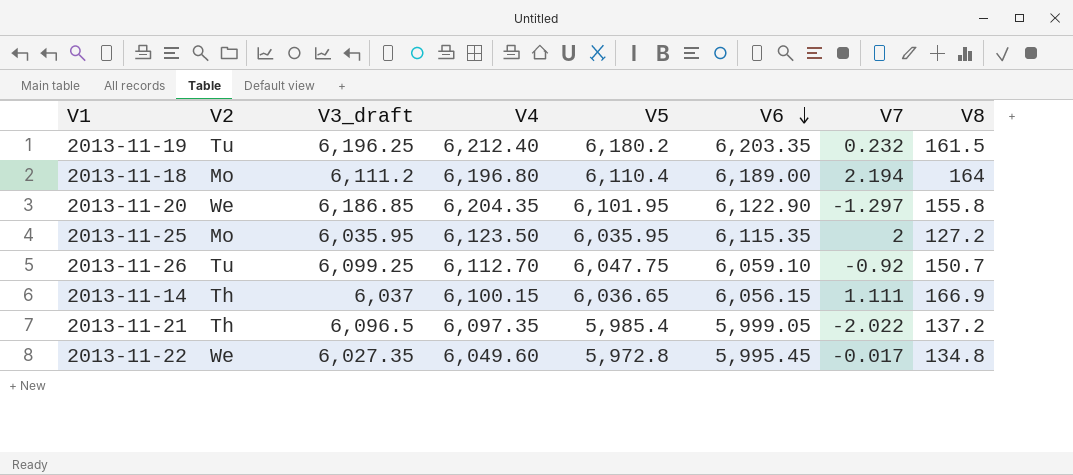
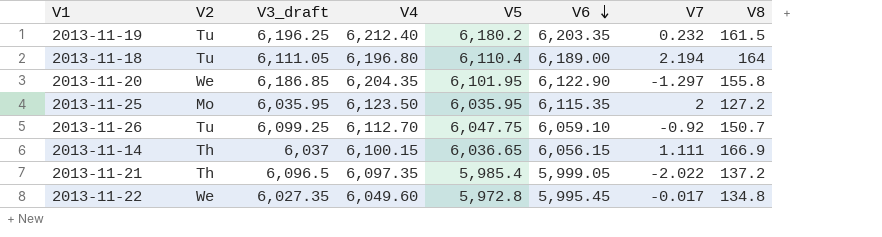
2013-11-18 | V2: Mo -> Tu
2013-11-18 | V3_draft: 6,111.2 -> 6,111.05

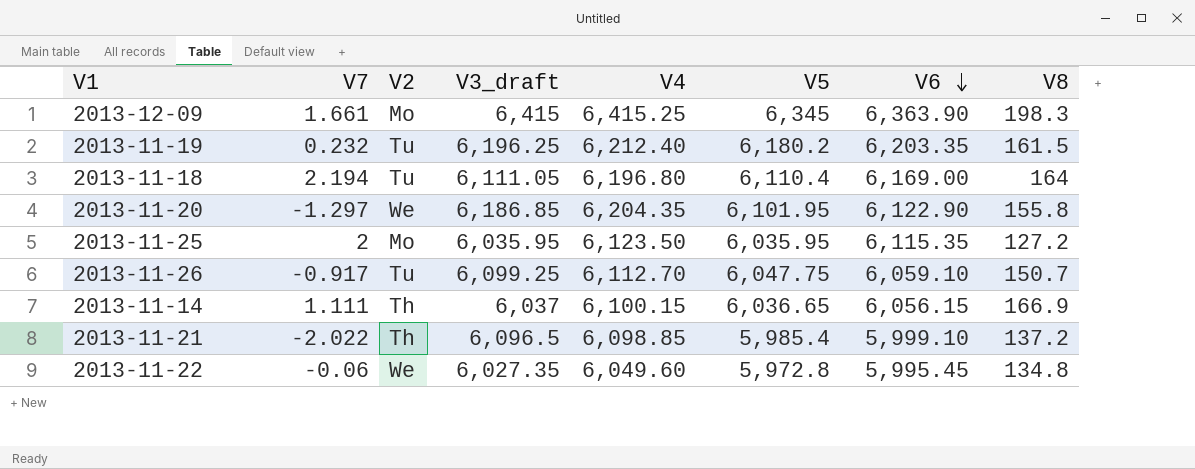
column V7 | position: 7 -> 2
row 2013-12-09: none -> 1.661 | Mo | 6,415 | 6,415.25 | 6,345 | 6,363.90 | 198.3
2013-11-18 | V6: 6,189.00 -> 6,169.00
2013-11-26 | V7: -0.92 -> -0.917
2013-11-21 | V4: 6,097.35 -> 6,098.85
2013-11-21 | V6: 5,999.05 -> 5,999.10
2013-11-22 | V7: -0.017 -> -0.06

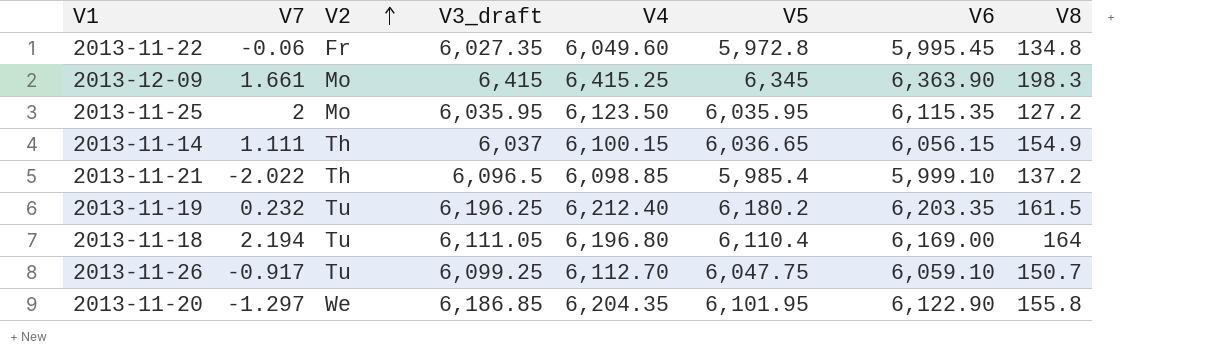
row order: V6 descending -> V2 ascending
2013-11-22 | V2: We -> Fr
2013-11-14 | V8: 166.9 -> 154.9

